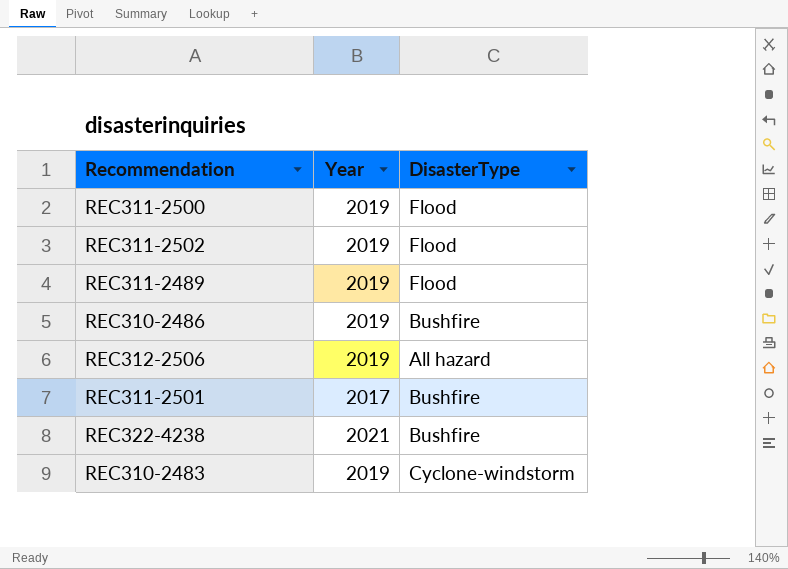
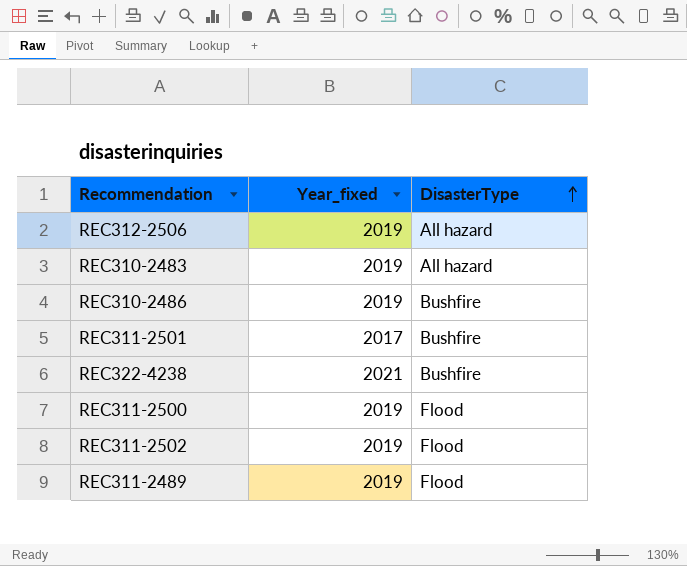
row order: none -> DisasterType ascending
column name: Year -> Year_fixed
REC310-2483 | DisasterType: Cyclone-windstorm -> All hazard

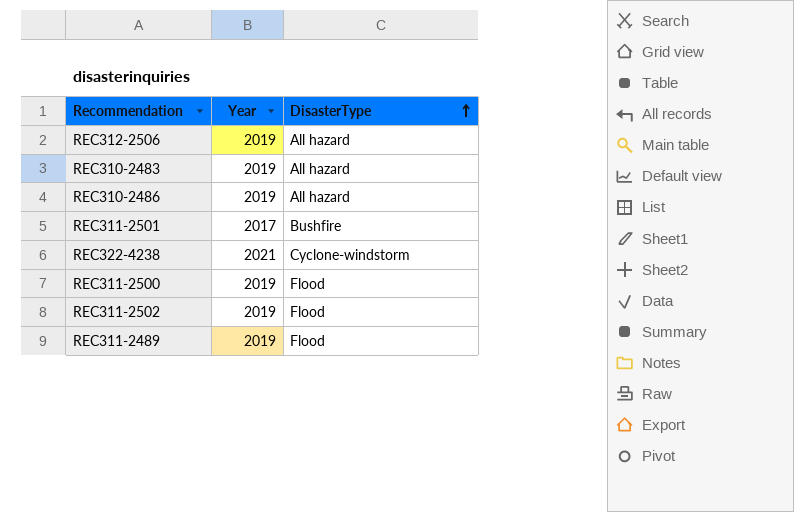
column name: Year_fixed -> Year
REC310-2486 | DisasterType: Bushfire -> All hazard
REC322-4238 | DisasterType: Bushfire -> Cyclone-windstorm

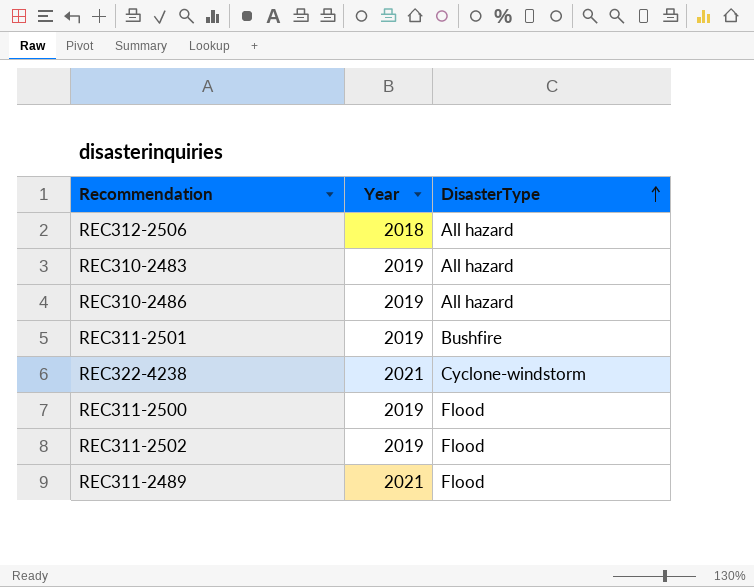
REC312-2506 | Year: 2019 -> 2018
REC311-2501 | Year: 2017 -> 2019
REC311-2489 | Year: 2019 -> 2021

